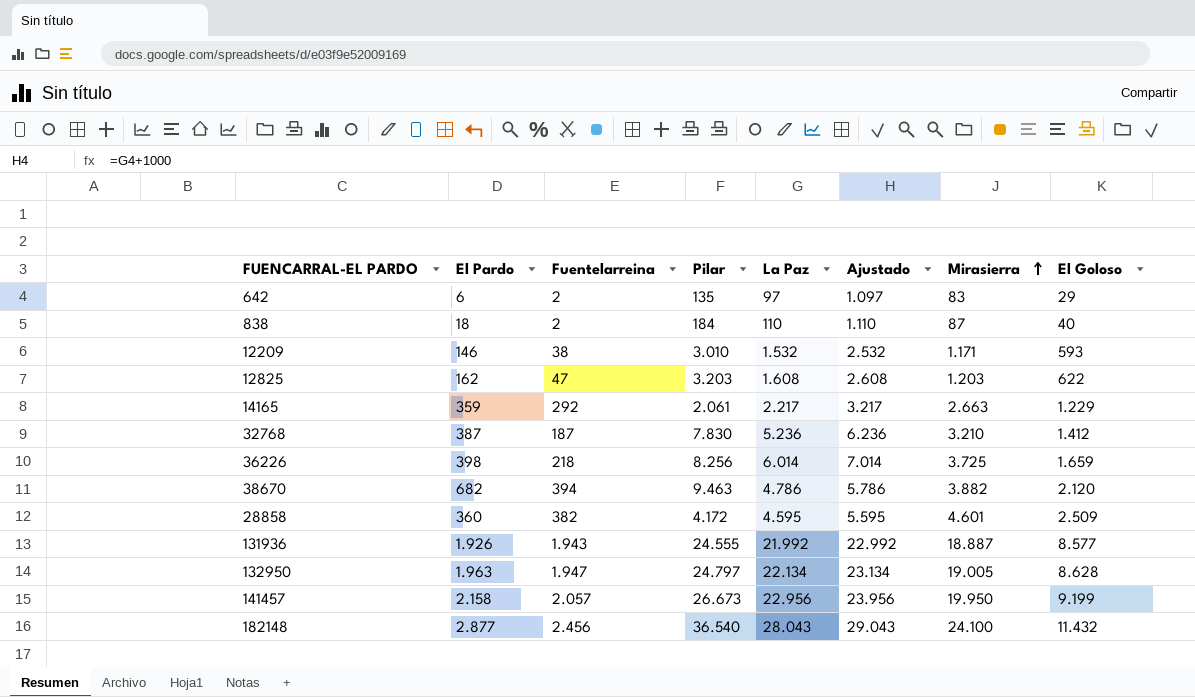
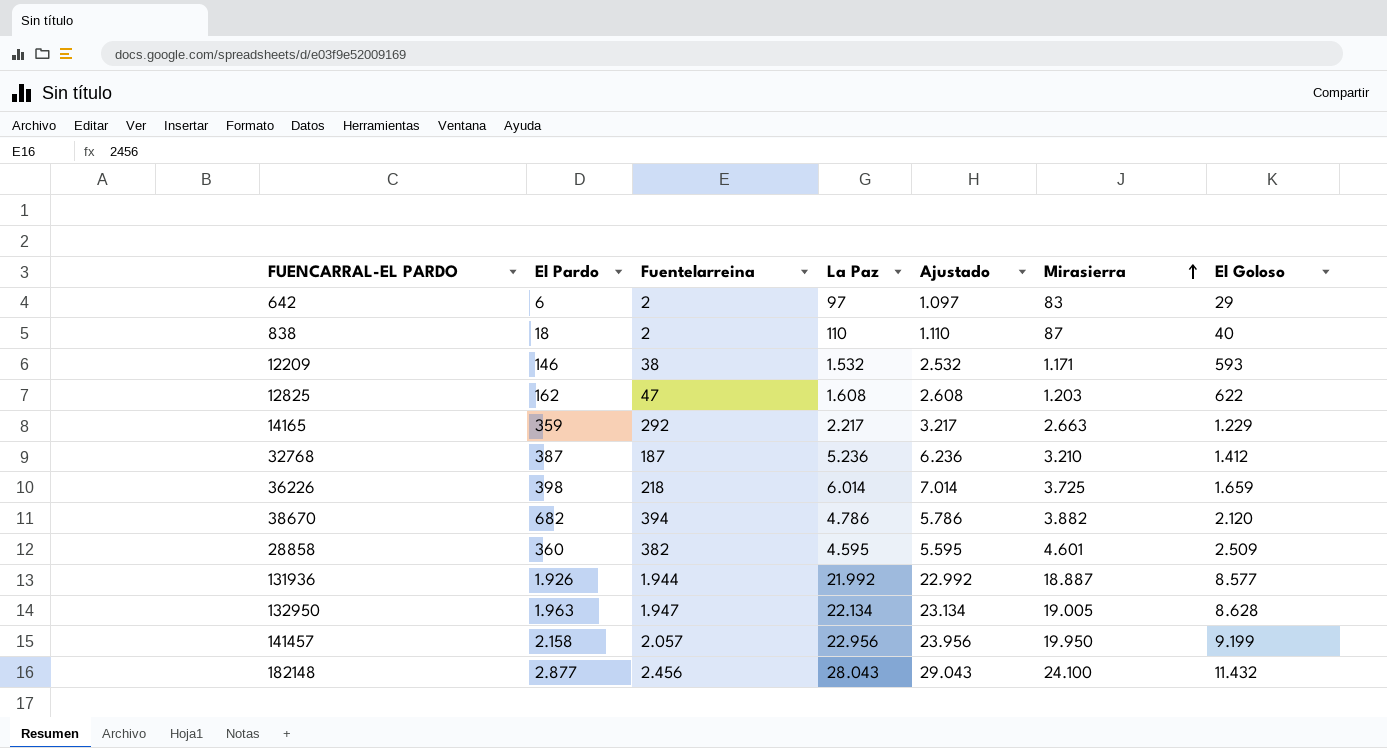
column Pilar | position: 4 -> none
131936 | Fuentelarreina: 1.943 -> 1.944

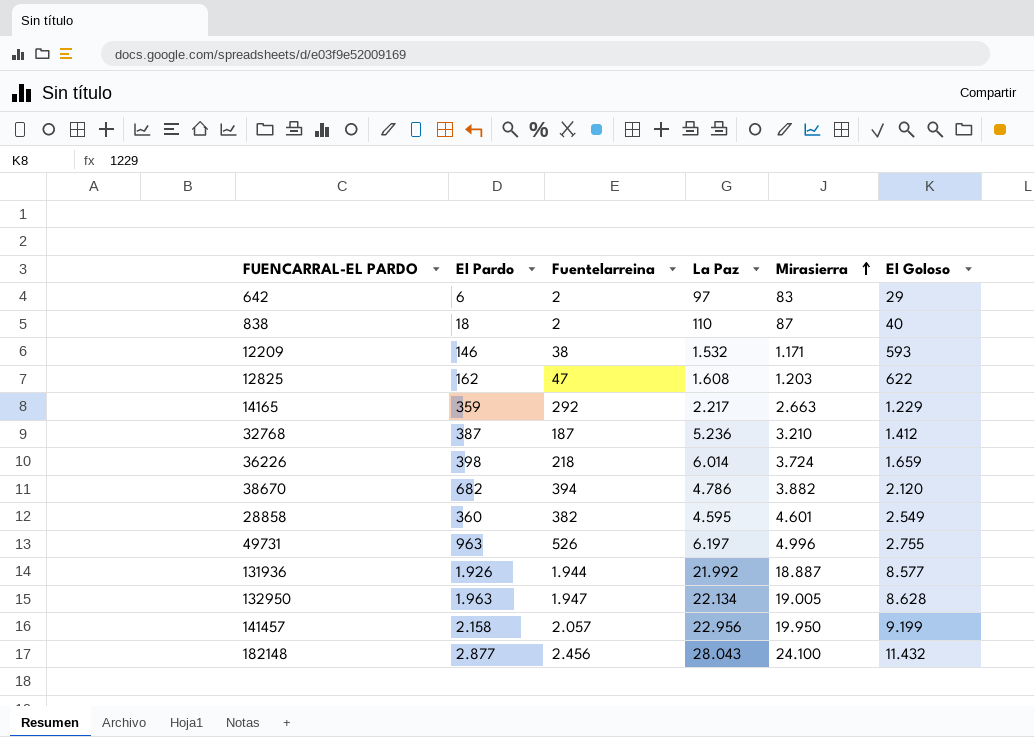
column Ajustado | formula: [La Paz] + 1000 -> none
36226 | Mirasierra: 3.725 -> 3.724
28858 | El Goloso: 2.509 -> 2.549
row 49731: none -> 963 | 526 | 6.197 | 4.996 | 2.755

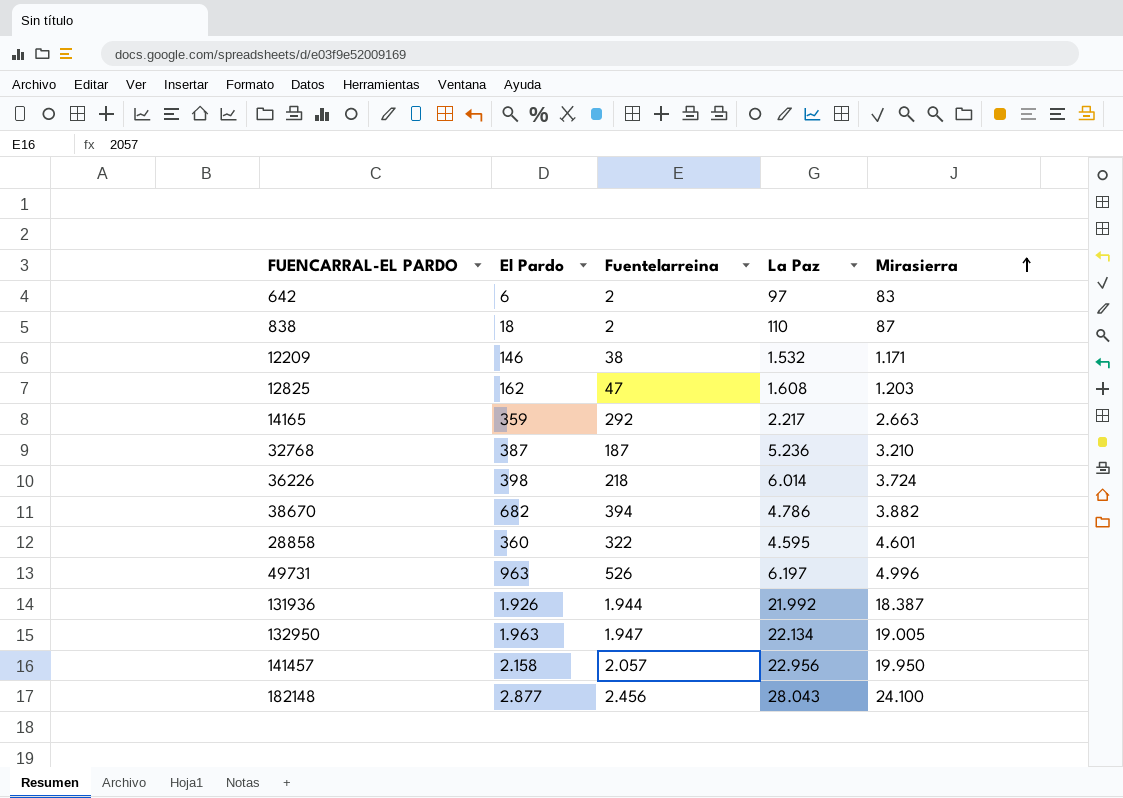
column El Goloso | position: 6 -> none
28858 | Fuentelarreina: 382 -> 322
131936 | Mirasierra: 18.887 -> 18.387

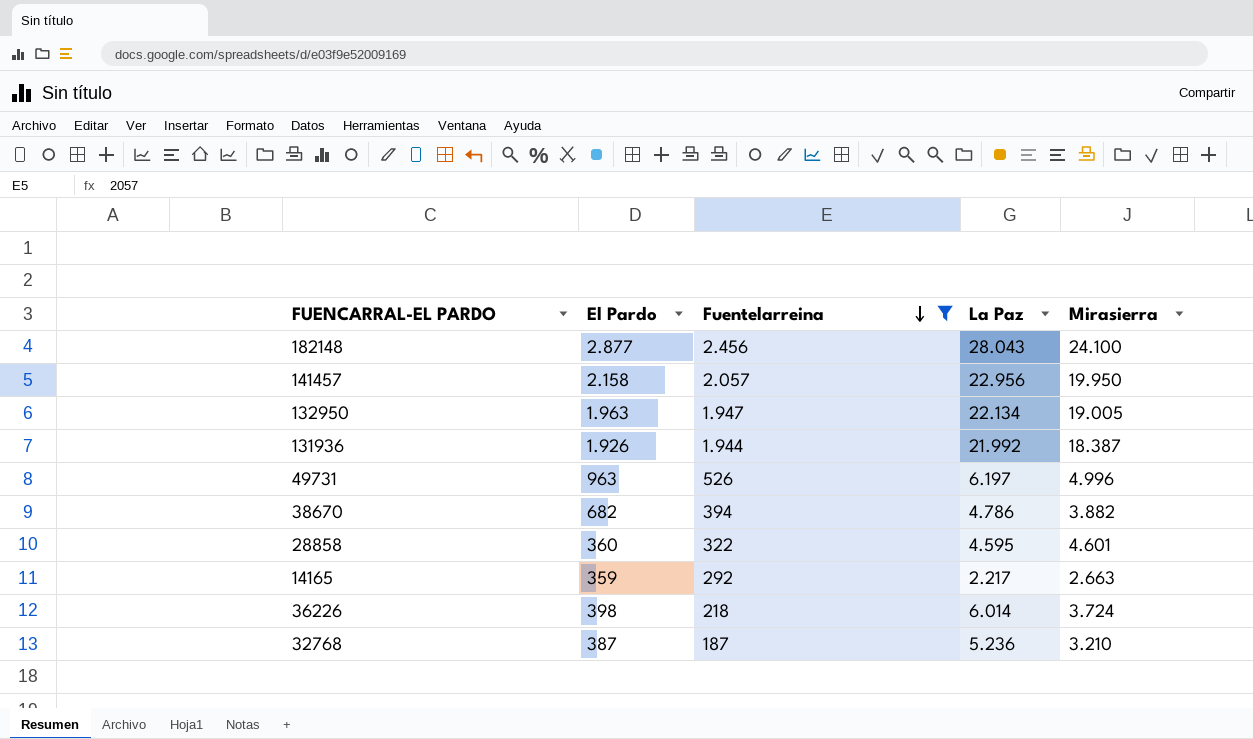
filter: none -> Fuentelarreina >= 187
row order: Mirasierra ascending -> Fuentelarreina descending

